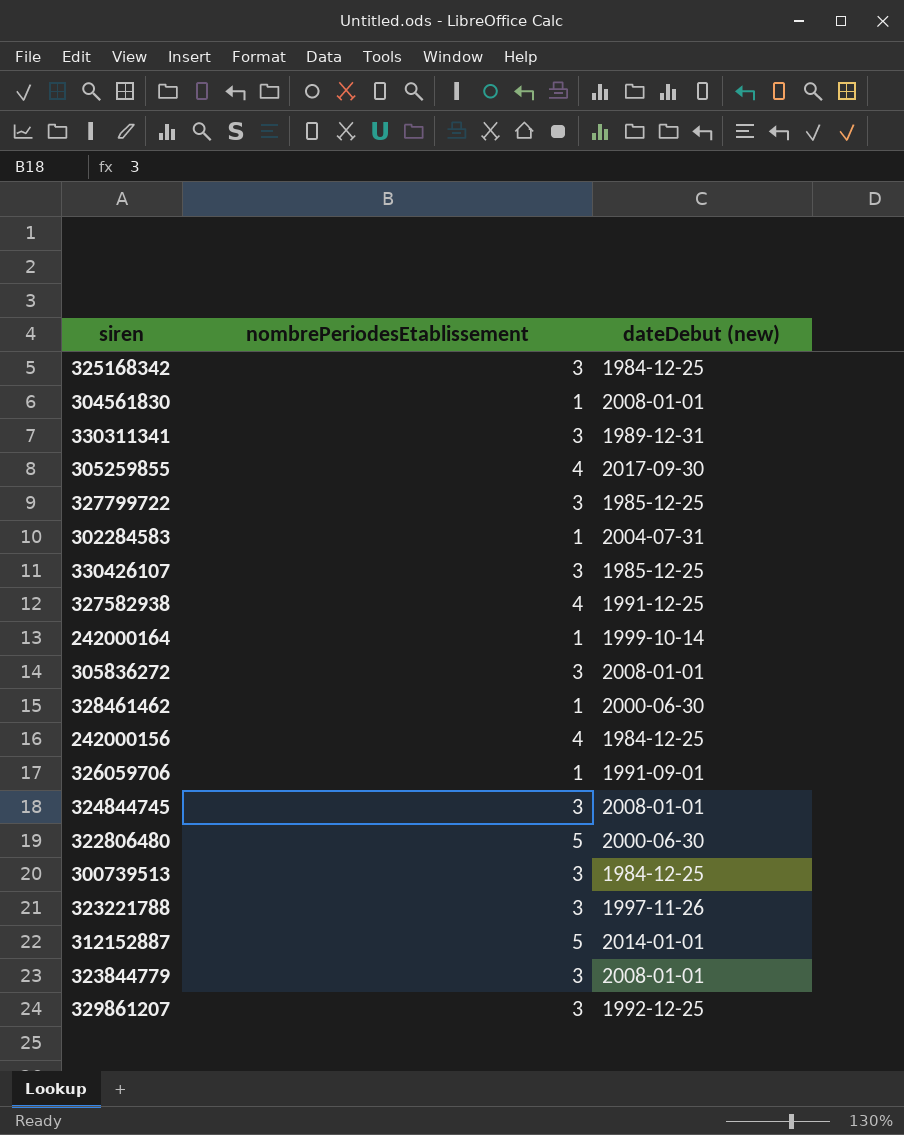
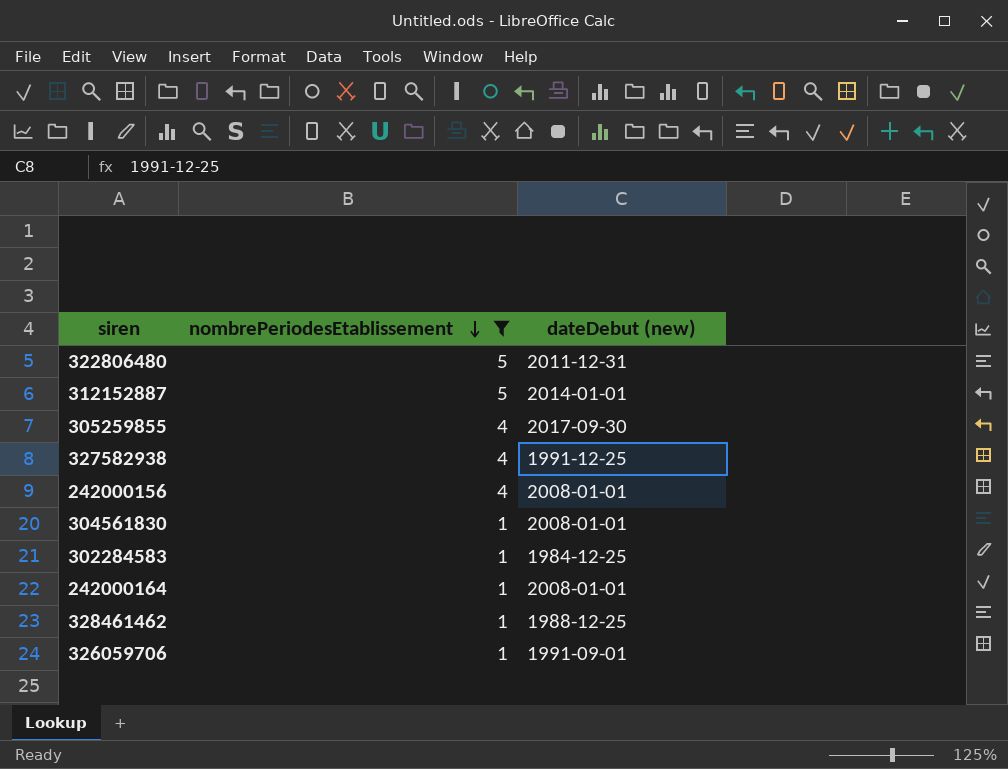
filter: none -> nombrePeriodesEtablissement != 3
row order: none -> nombrePeriodesEtablissement descending
322806480 | dateDebut (new): 2000-06-30 -> 2011-12-31
242000156 | dateDebut (new): 1984-12-25 -> 2008-01-01
302284583 | dateDebut (new): 2004-07-31 -> 1984-12-25
242000164 | dateDebut (new): 1999-10-14 -> 2008-01-01
328461462 | dateDebut (new): 2000-06-30 -> 1988-12-25

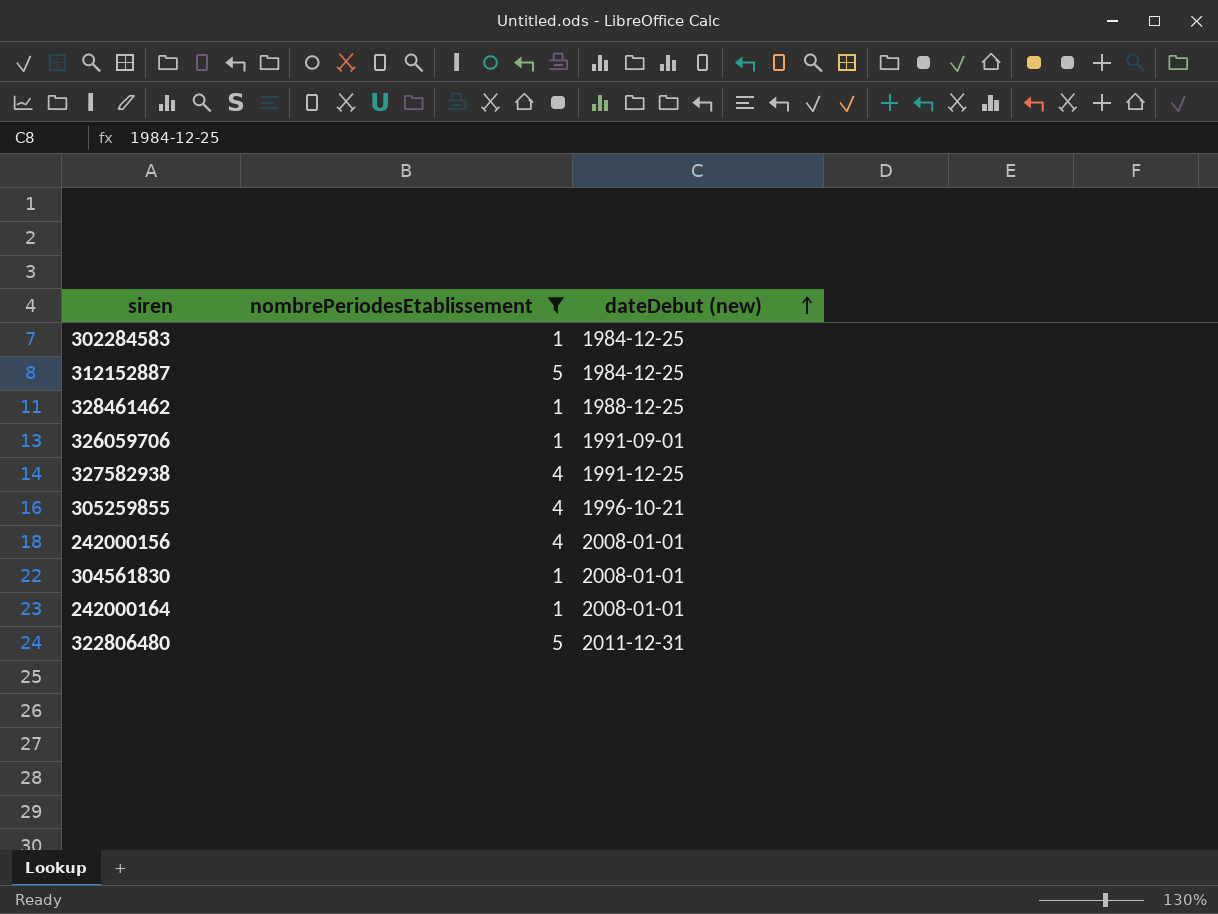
row order: nombrePeriodesEtablissement descending -> dateDebut (new) ascending
312152887 | dateDebut (new): 2014-01-01 -> 1984-12-25
305259855 | dateDebut (new): 2017-09-30 -> 1996-10-21

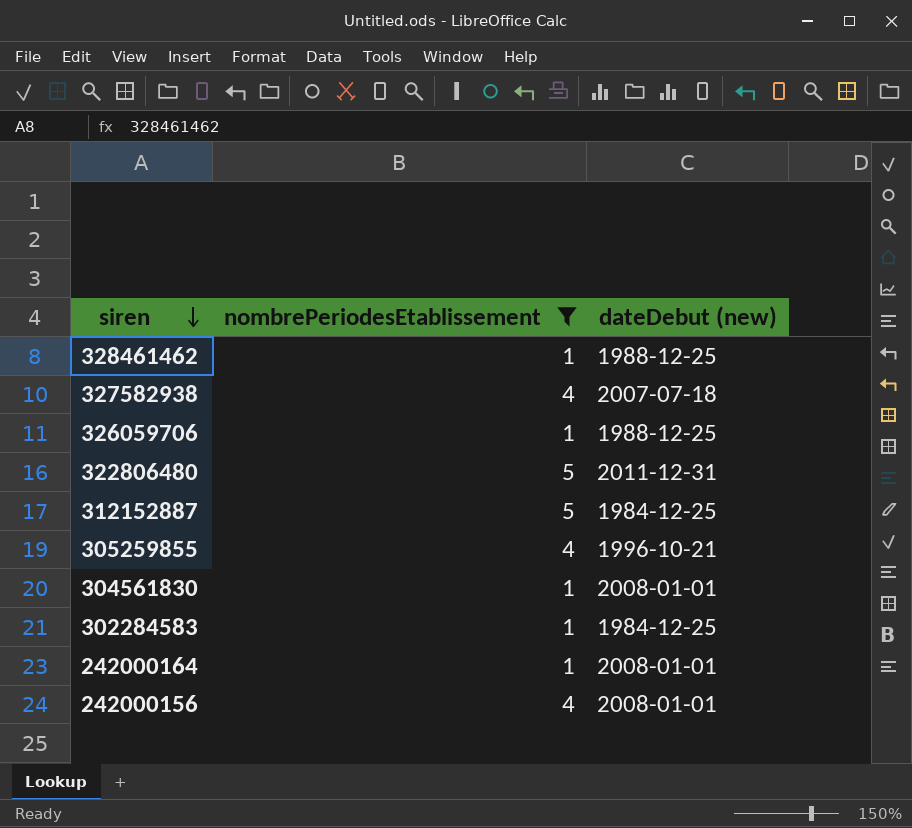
row order: dateDebut (new) ascending -> siren descending
327582938 | dateDebut (new): 1991-12-25 -> 2007-07-18
326059706 | dateDebut (new): 1991-09-01 -> 1988-12-25

